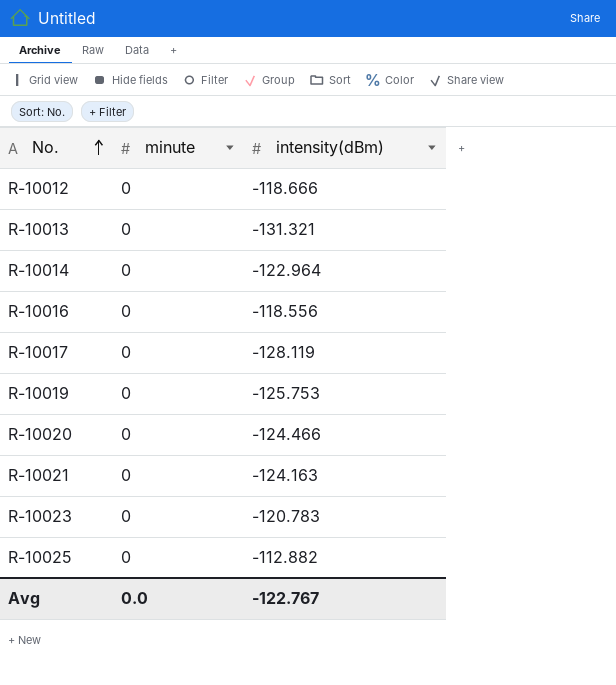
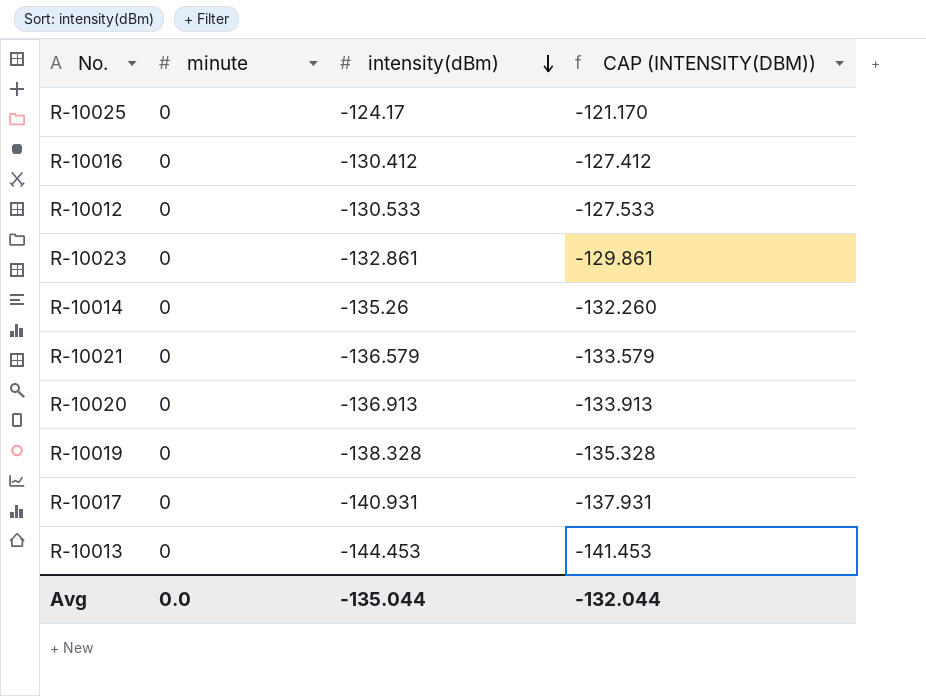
row order: No. ascending -> intensity(dBm) descending
column CAP (INTENSITY(DBM)) | formula: none -> [intensity(dBm)] + 3
R-10025 | intensity(dBm): -112.882 -> -124.17
R-10016 | intensity(dBm): -118.556 -> -130.412
R-10012 | intensity(dBm): -118.666 -> -130.533
R-10023 | intensity(dBm): -120.783 -> -132.861
R-10014 | intensity(dBm): -122.964 -> -135.26
R-10021 | intensity(dBm): -124.163 -> -136.579
R-10020 | intensity(dBm): -124.466 -> -136.913
R-10019 | intensity(dBm): -125.753 -> -138.328
R-10017 | intensity(dBm): -128.119 -> -140.931
R-10013 | intensity(dBm): -131.321 -> -144.453
Avg | intensity(dBm): -122.767 -> -135.044

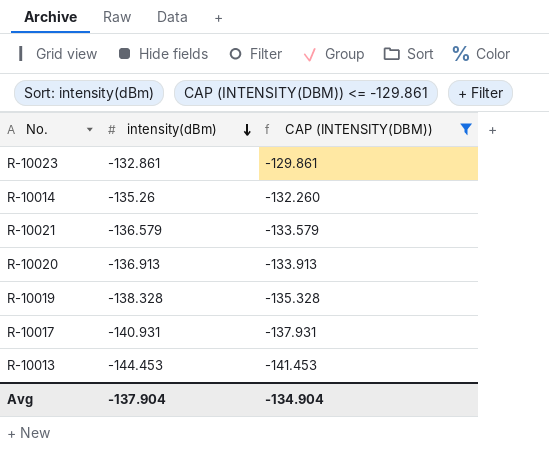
filter: none -> CAP (INTENSITY(DBM)) <= -129.861
column minute | position: 2 -> none
Avg | intensity(dBm): -135.044 -> -137.904
Avg | CAP (INTENSITY(DBM)): -132.044 -> -134.904

